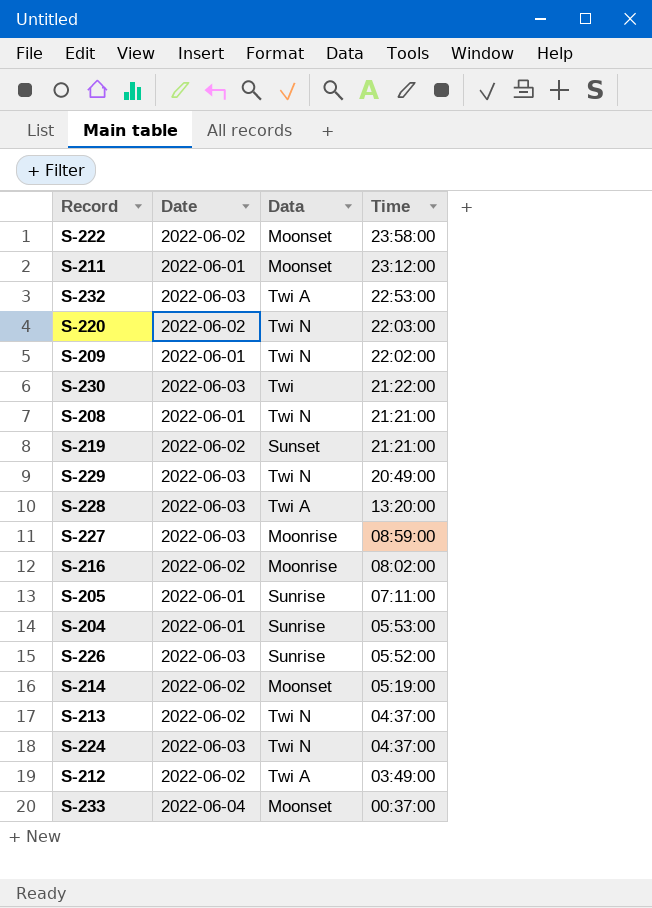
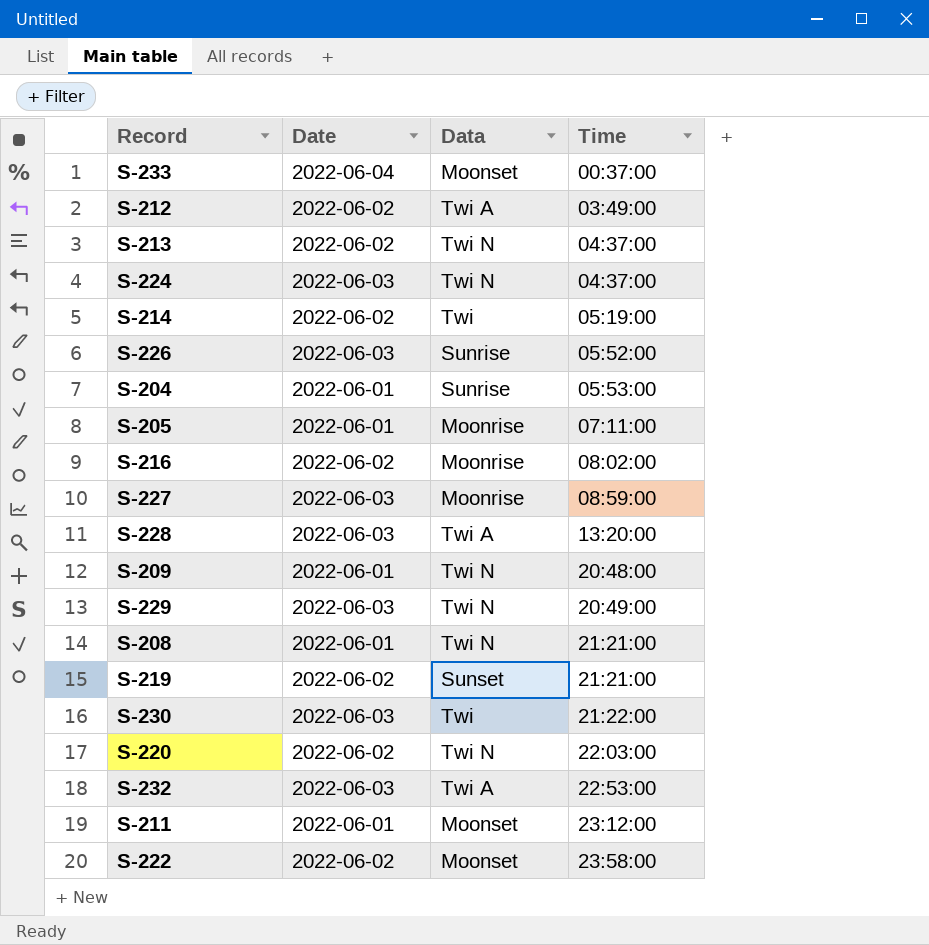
row order: Time descending -> Time ascending
S-214 | Data: Moonset -> Twi
S-205 | Data: Sunrise -> Moonrise
S-209 | Time: 22:02:00 -> 20:48:00

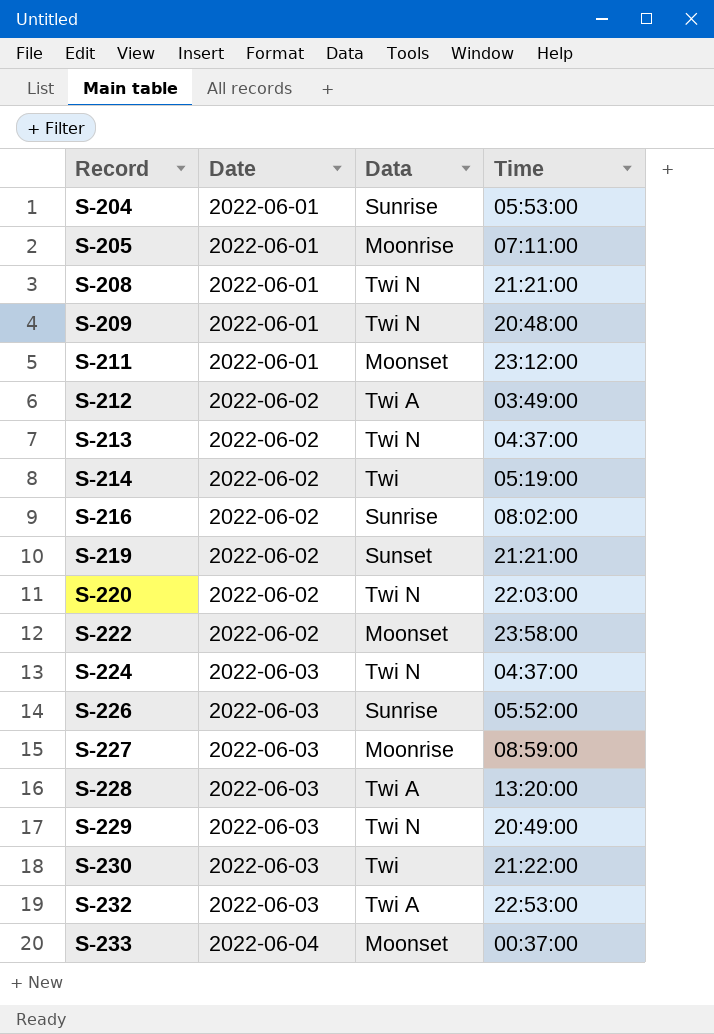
row order: Time ascending -> Record ascending
S-216 | Data: Moonrise -> Sunrise

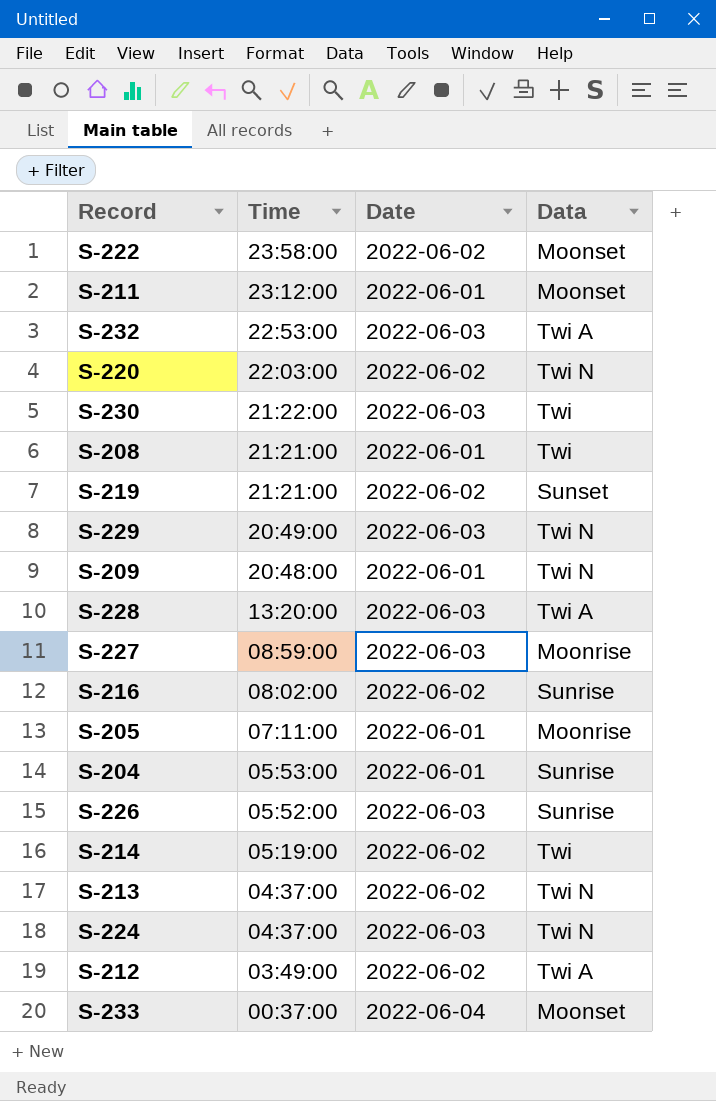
row order: Record ascending -> Time descending
column Time | position: 4 -> 2
S-208 | Data: Twi N -> Twi

